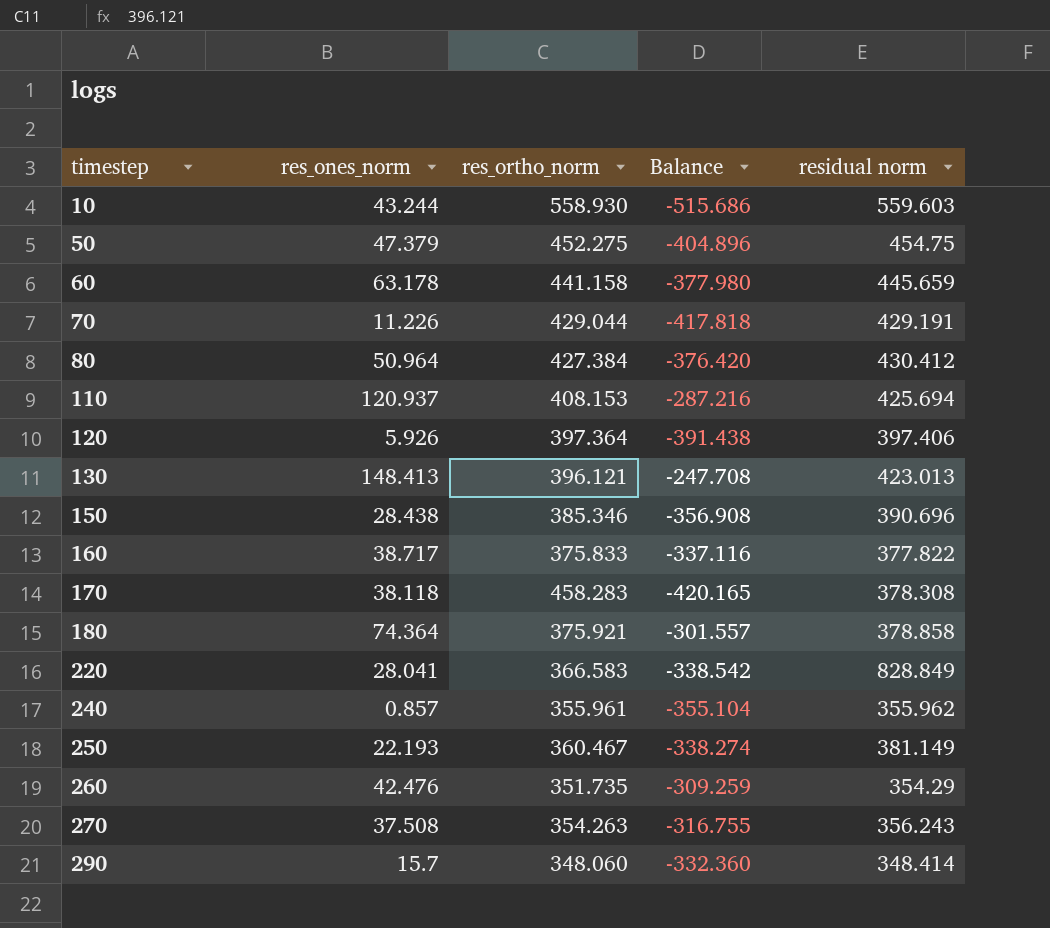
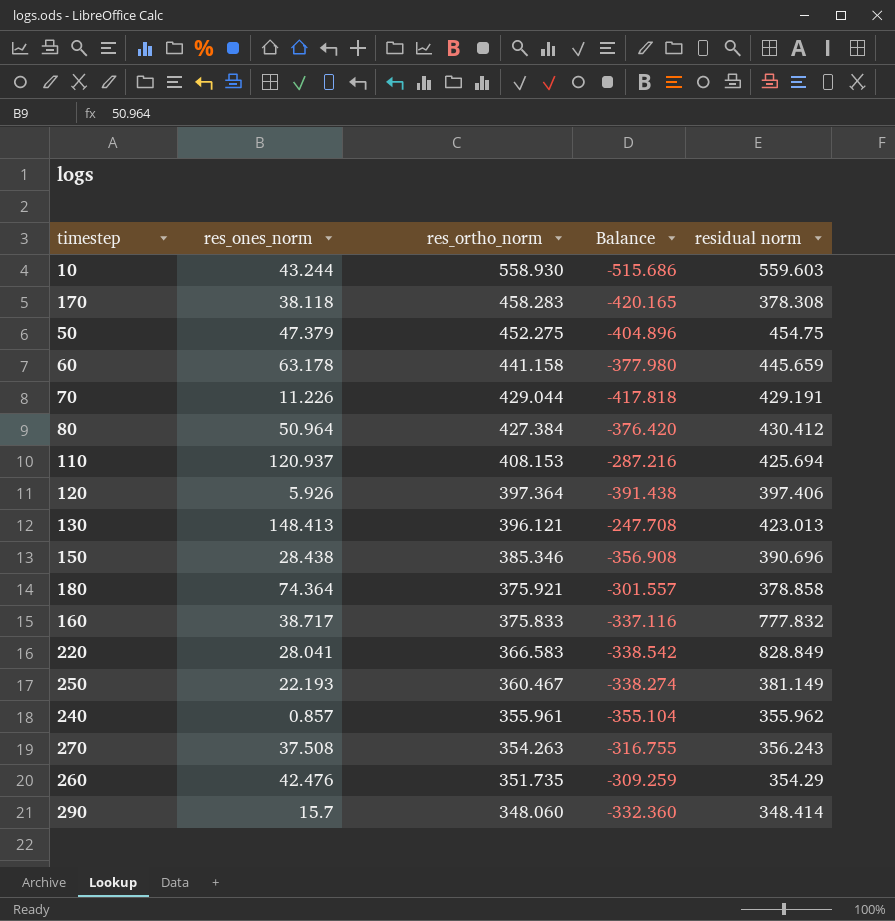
row order: timestep ascending -> res_ortho_norm descending
160 | residual norm: 377.822 -> 777.832

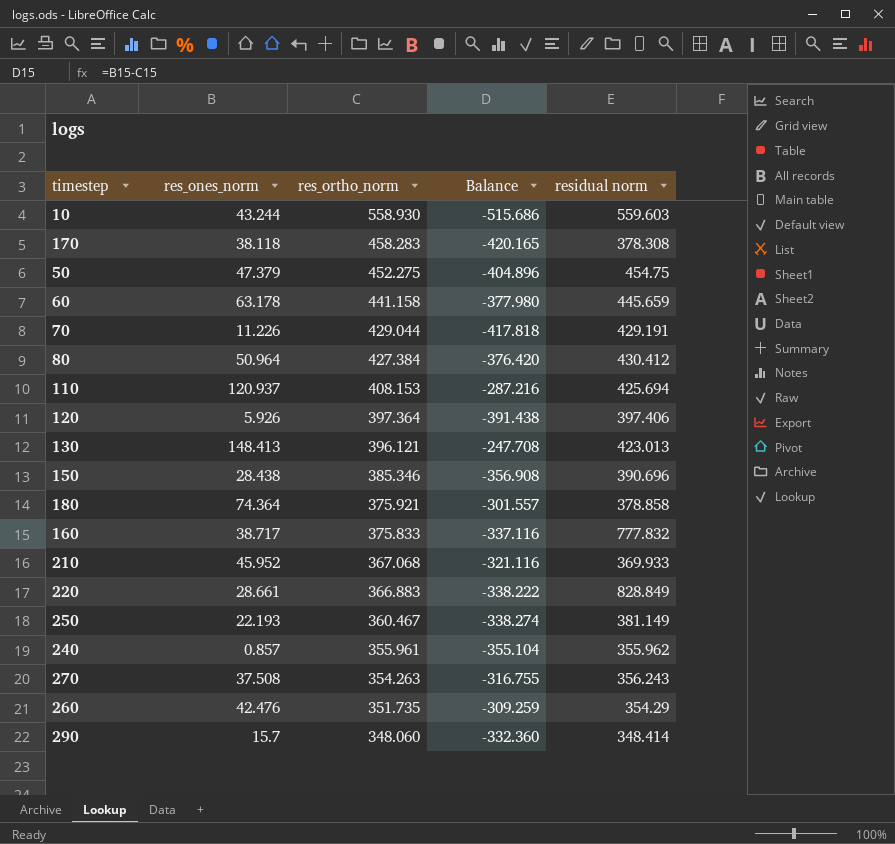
row 210: none -> 45.952 | 367.068 | -321.116 | 369.933
220 | res_ones_norm: 28.041 -> 28.661
220 | res_ortho_norm: 366.583 -> 366.883
220 | Balance: -338.542 -> -338.222

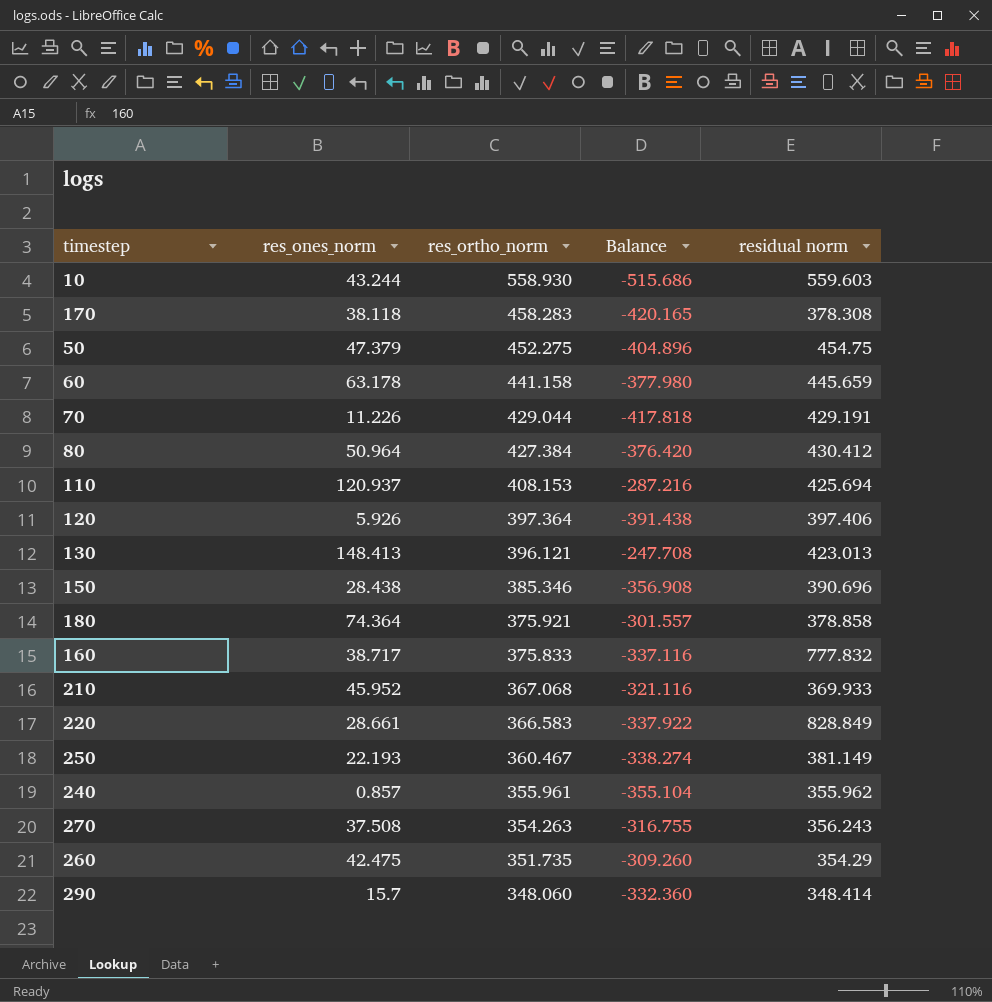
220 | res_ortho_norm: 366.883 -> 366.583
220 | Balance: -338.222 -> -337.922
260 | res_ones_norm: 42.476 -> 42.475
260 | Balance: -309.259 -> -309.260

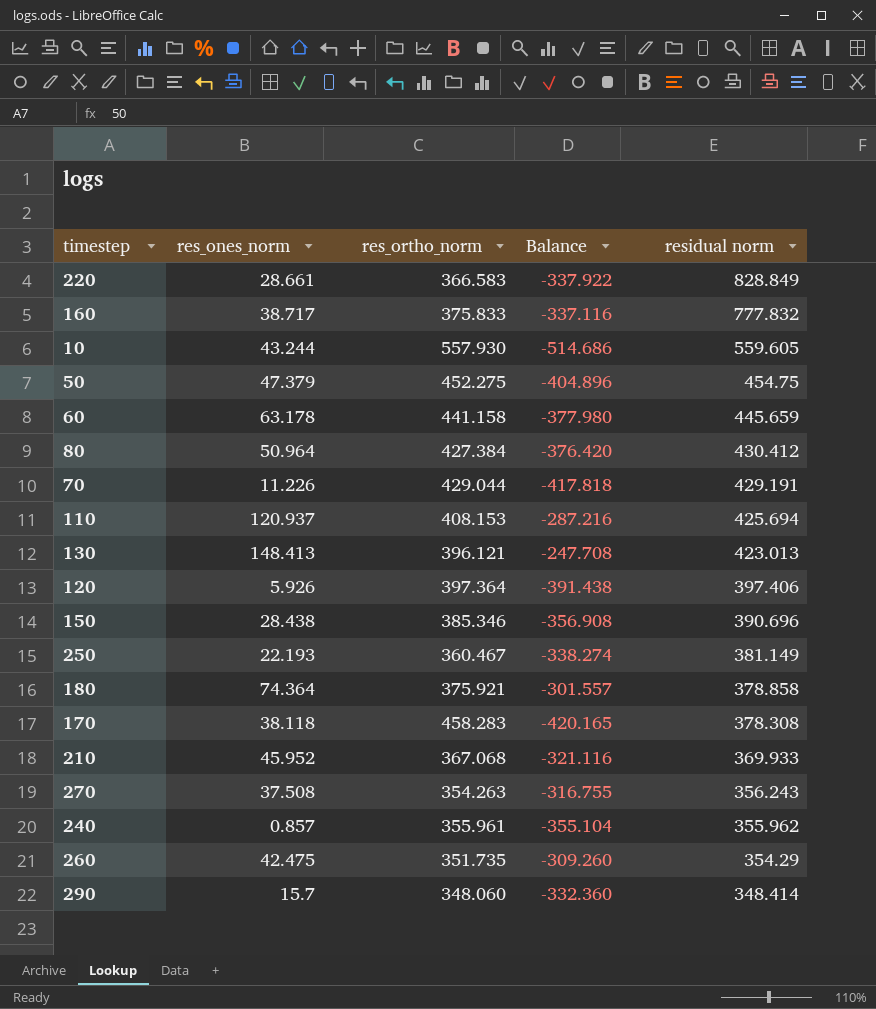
row order: res_ortho_norm descending -> residual norm descending
10 | res_ortho_norm: 558.930 -> 557.930
10 | Balance: -515.686 -> -514.686
10 | residual norm: 559.603 -> 559.605

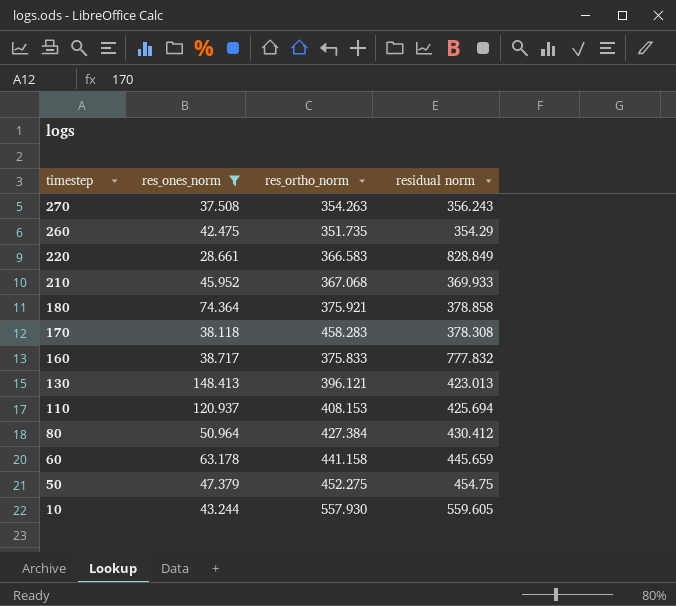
filter: none -> res_ones_norm >= 28.661
row order: residual norm descending -> timestep descending
column Balance | formula: [res_ones_norm] - [res_ortho_norm] -> none

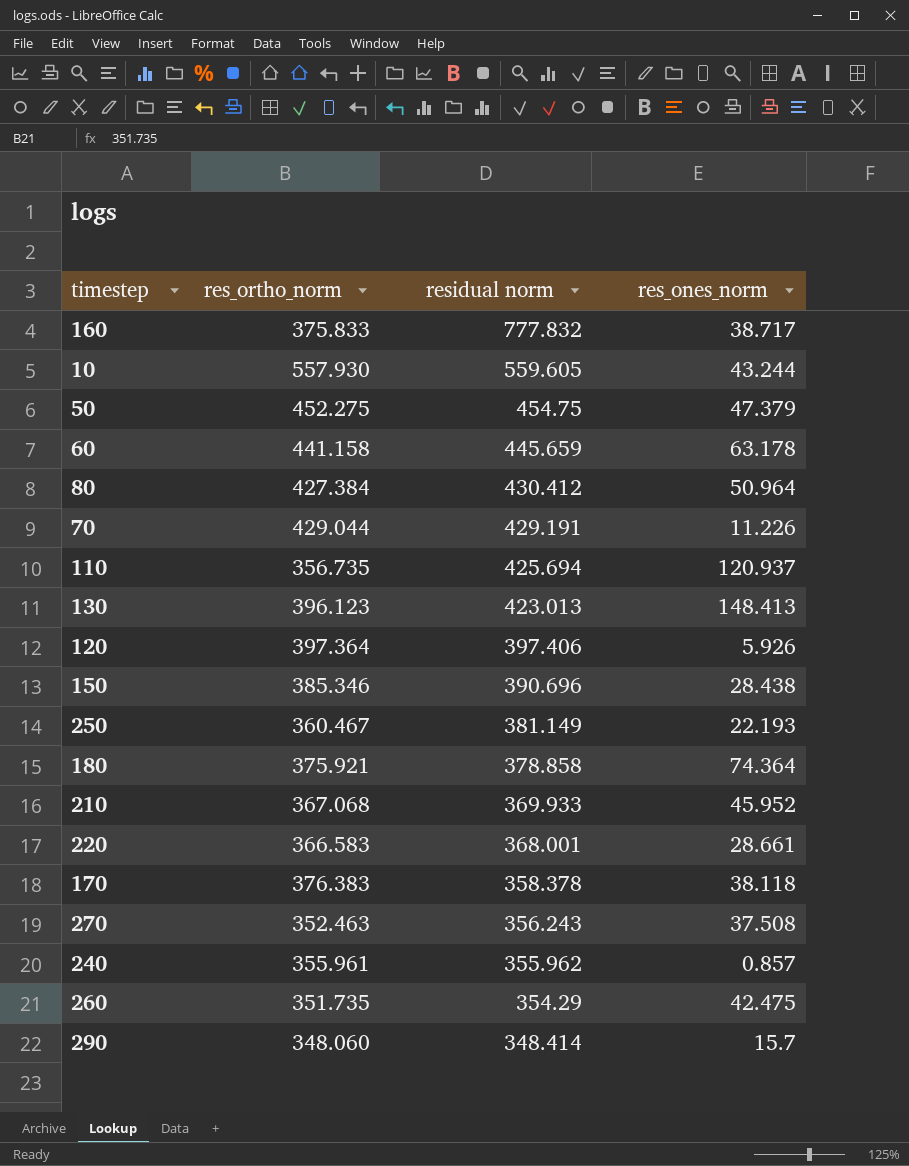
filter: res_ones_norm >= 28.661 -> none
row order: timestep descending -> residual norm descending
column res_ones_norm | position: 2 -> 4
110 | res_ortho_norm: 408.153 -> 356.735
130 | res_ortho_norm: 396.121 -> 396.123
220 | residual norm: 828.849 -> 368.001
170 | res_ortho_norm: 458.283 -> 376.383
170 | residual norm: 378.308 -> 358.378
270 | res_ortho_norm: 354.263 -> 352.463

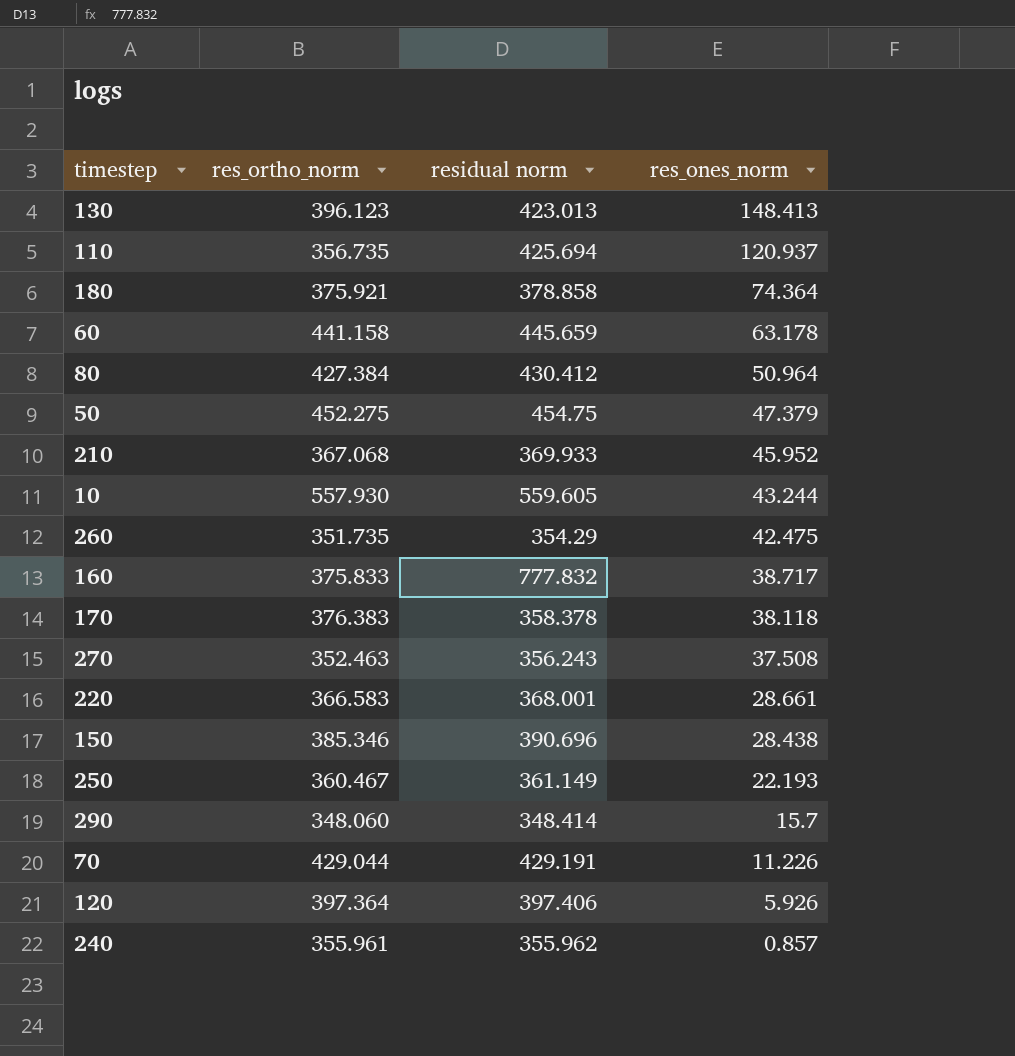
row order: residual norm descending -> res_ones_norm descending
250 | residual norm: 381.149 -> 361.149

